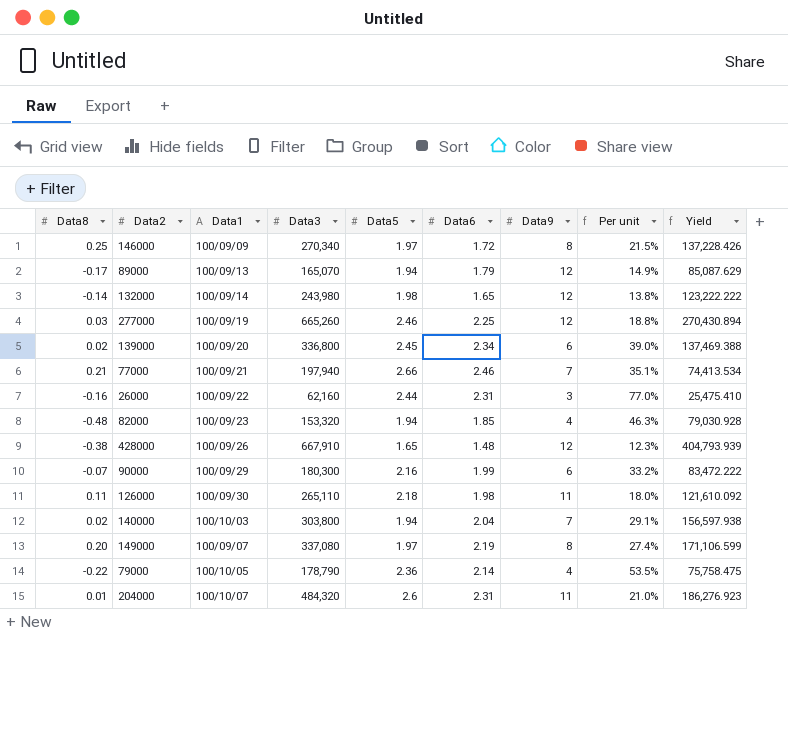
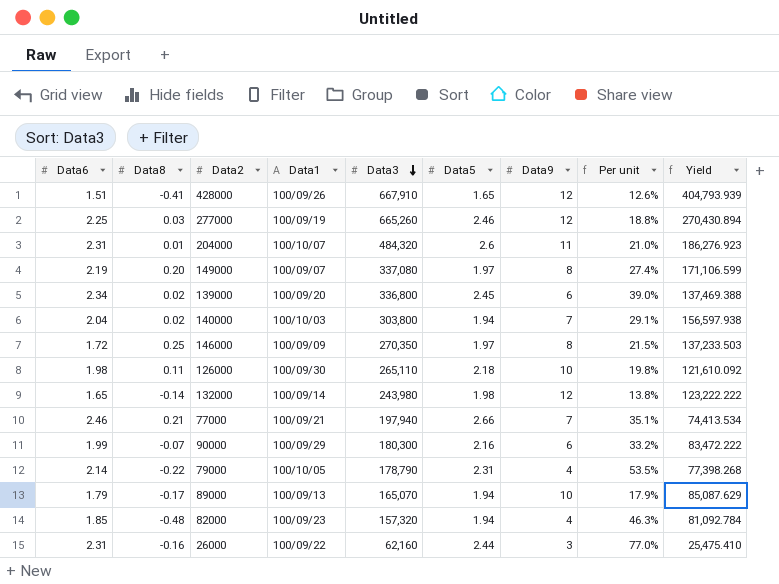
row order: none -> Data3 descending
column Data6 | position: 6 -> 1
428000 | Data6: 1.48 -> 1.51
428000 | Data8: -0.38 -> -0.41
428000 | Per unit: 12.3% -> 12.6%
146000 | Data3: 270,340 -> 270,350
146000 | Yield: 137,228.426 -> 137,233.503
126000 | Data9: 11 -> 10
126000 | Per unit: 18.0% -> 19.8%
79000 | Data5: 2.36 -> 2.31
79000 | Yield: 75,758.475 -> 77,398.268
89000 | Data9: 12 -> 10
89000 | Per unit: 14.9% -> 17.9%
82000 | Data3: 153,320 -> 157,320
82000 | Yield: 79,030.928 -> 81,092.784

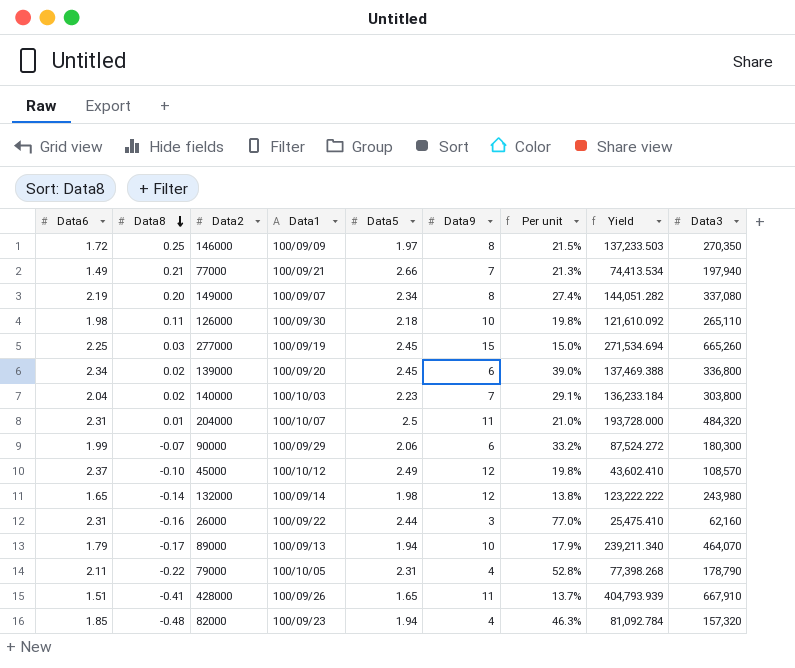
row order: Data3 descending -> Data8 descending
column Data3 | position: 5 -> 9
77000 | Data6: 2.46 -> 1.49
77000 | Per unit: 35.1% -> 21.3%
149000 | Data5: 1.97 -> 2.34
149000 | Yield: 171,106.599 -> 144,051.282
277000 | Data5: 2.46 -> 2.45
277000 | Data9: 12 -> 15
277000 | Per unit: 18.8% -> 15.0%
277000 | Yield: 270,430.894 -> 271,534.694
140000 | Data5: 1.94 -> 2.23
140000 | Yield: 156,597.938 -> 136,233.184
204000 | Data5: 2.6 -> 2.5
204000 | Yield: 186,276.923 -> 193,728.000
90000 | Data5: 2.16 -> 2.06
90000 | Yield: 83,472.222 -> 87,524.272
row 45000: none -> 2.37 | -0.10 | 100/10/12 | 2.49 | 12 | 19.8% | 43,602.410 | 108,570
89000 | Yield: 85,087.629 -> 239,211.340
89000 | Data3: 165,070 -> 464,070
79000 | Data6: 2.14 -> 2.11
79000 | Per unit: 53.5% -> 52.8%
428000 | Data9: 12 -> 11
428000 | Per unit: 12.6% -> 13.7%

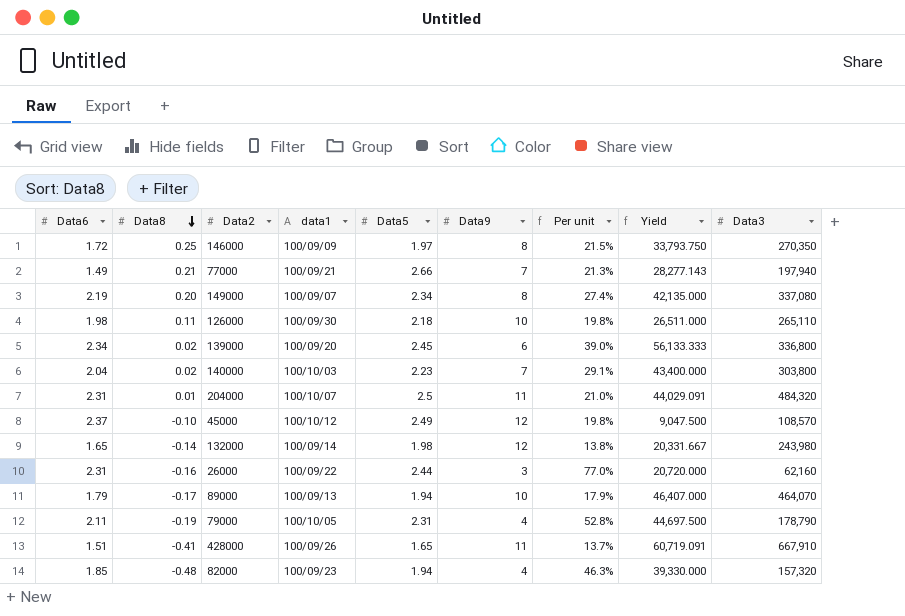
column name: Data1 -> data1
column Yield | formula: [Data3] / [Data5] -> [Data3] / [Data9]
row 277000: 2.25 | 0.03 | 100/09/19 | 2.45 | 15 | 15.0% | 271,534.694 | 665,260 -> none
row 90000: 1.99 | -0.07 | 100/09/29 | 2.06 | 6 | 33.2% | 87,524.272 | 180,300 -> none
79000 | Data8: -0.22 -> -0.19

